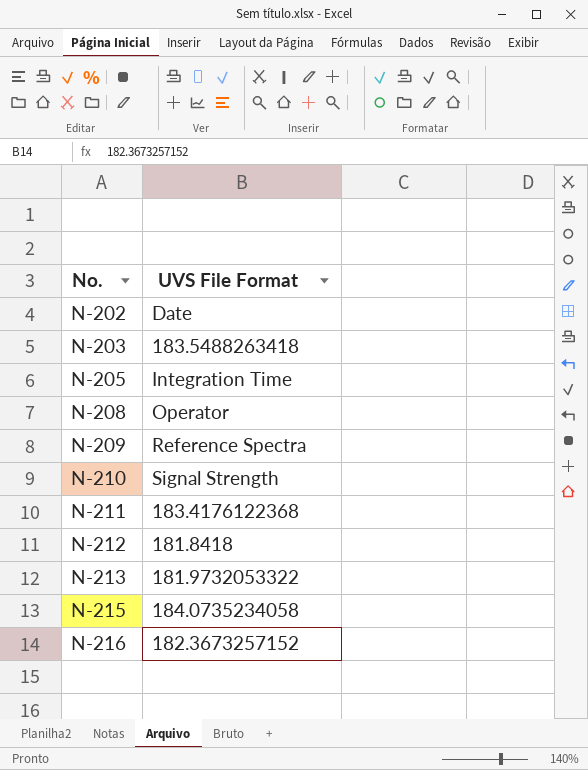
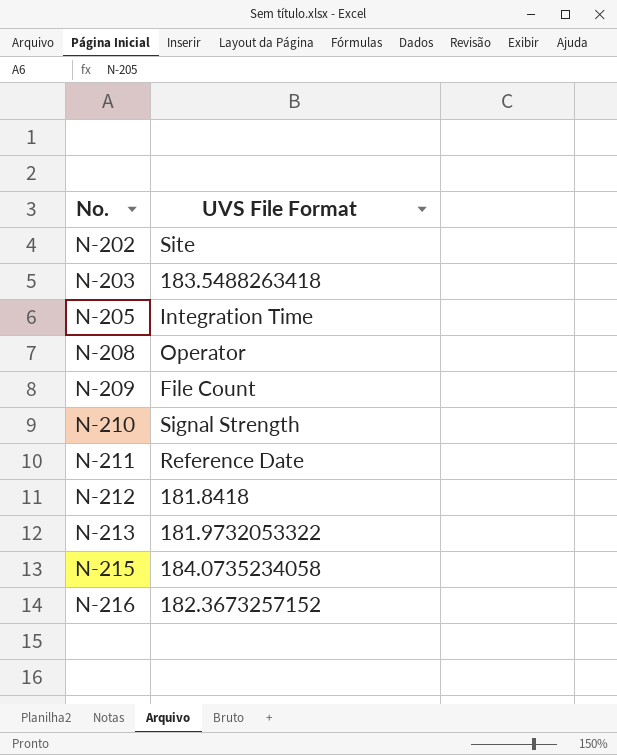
N-202 | UVS File Format: Date -> Site
N-209 | UVS File Format: Reference Spectra -> File Count
N-211 | UVS File Format: 183.4176122368 -> Reference Date

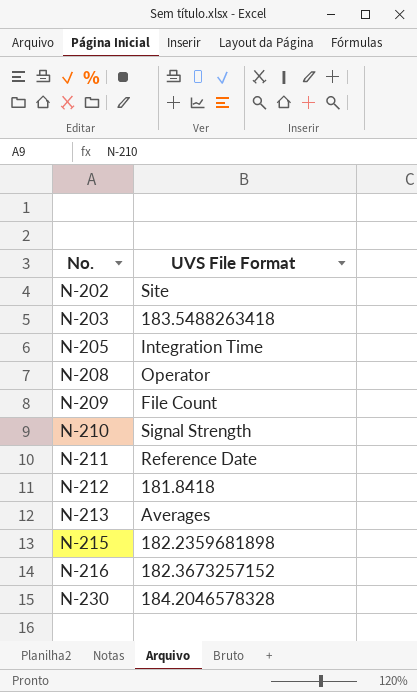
N-213 | UVS File Format: 181.9732053322 -> Averages
N-215 | UVS File Format: 184.0735234058 -> 182.2359681898
row N-230: none -> 184.2046578328

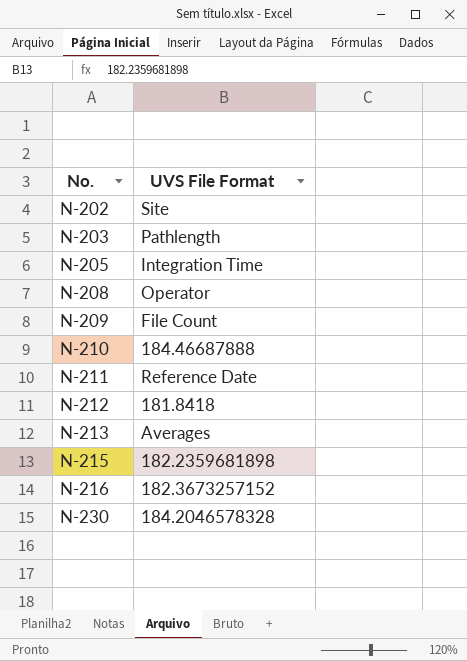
N-203 | UVS File Format: 183.5488263418 -> Pathlength
N-210 | UVS File Format: Signal Strength -> 184.46687888

